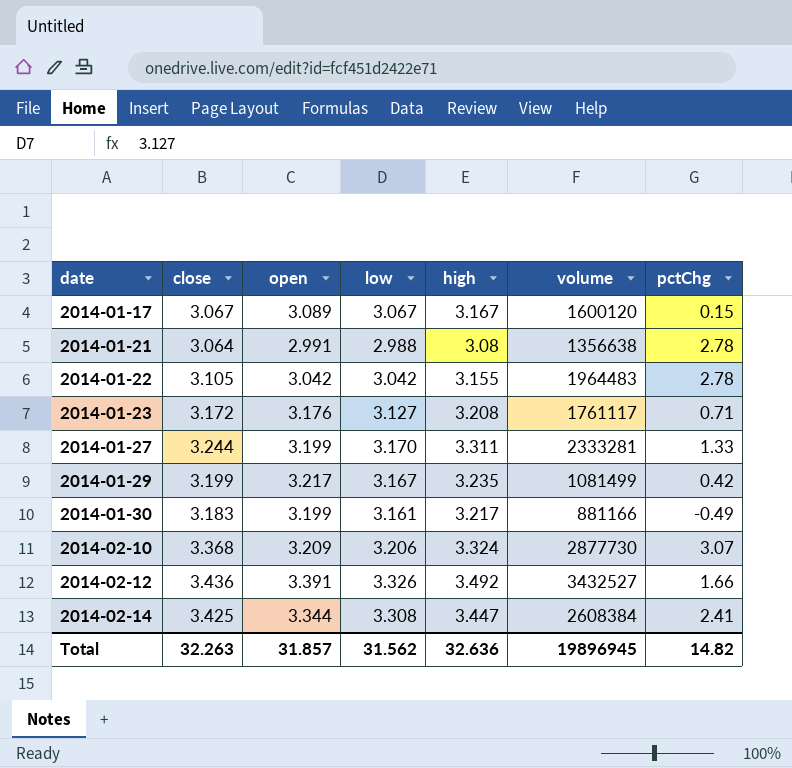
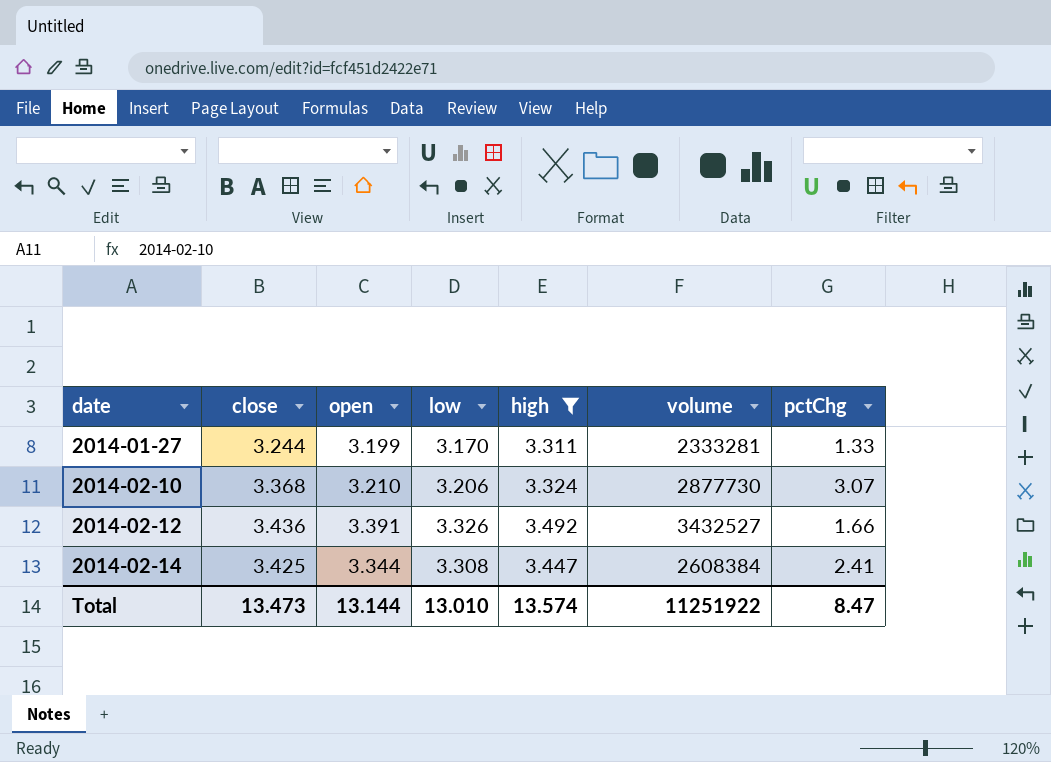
filter: none -> high >= 3.311
2014-02-10 | open: 3.209 -> 3.210
Total | close: 32.263 -> 13.473
Total | open: 31.857 -> 13.144
Total | low: 31.562 -> 13.010
Total | high: 32.636 -> 13.574
Total | volume: 19896945 -> 11251922
Total | pctChg: 14.82 -> 8.47

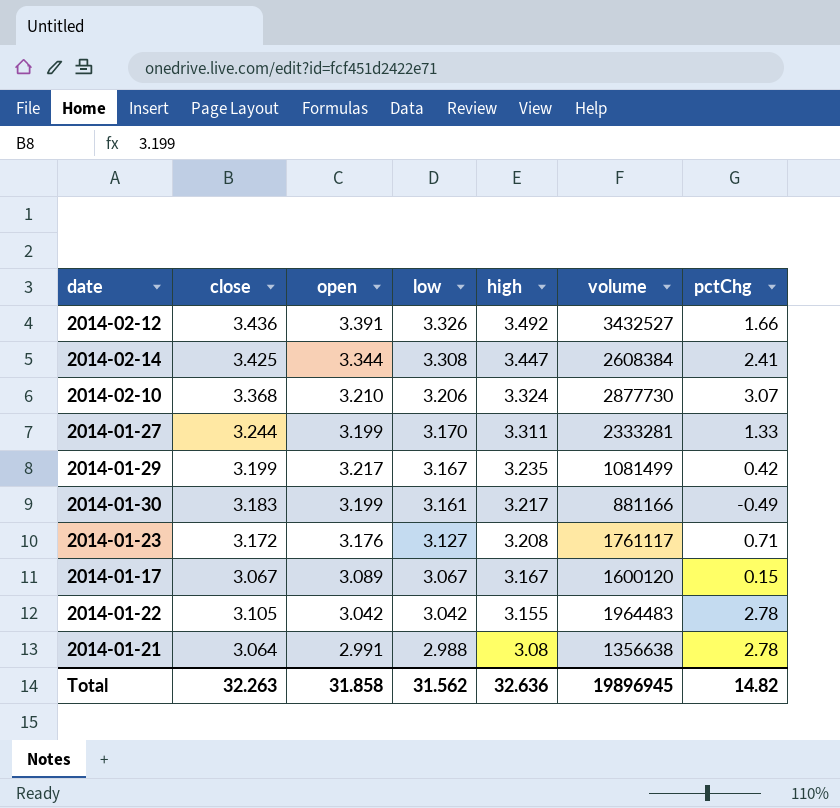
filter: high >= 3.311 -> none
row order: date ascending -> low descending
Total | close: 13.473 -> 32.263
Total | open: 13.144 -> 31.858
Total | low: 13.010 -> 31.562
Total | high: 13.574 -> 32.636
Total | volume: 11251922 -> 19896945
Total | pctChg: 8.47 -> 14.82

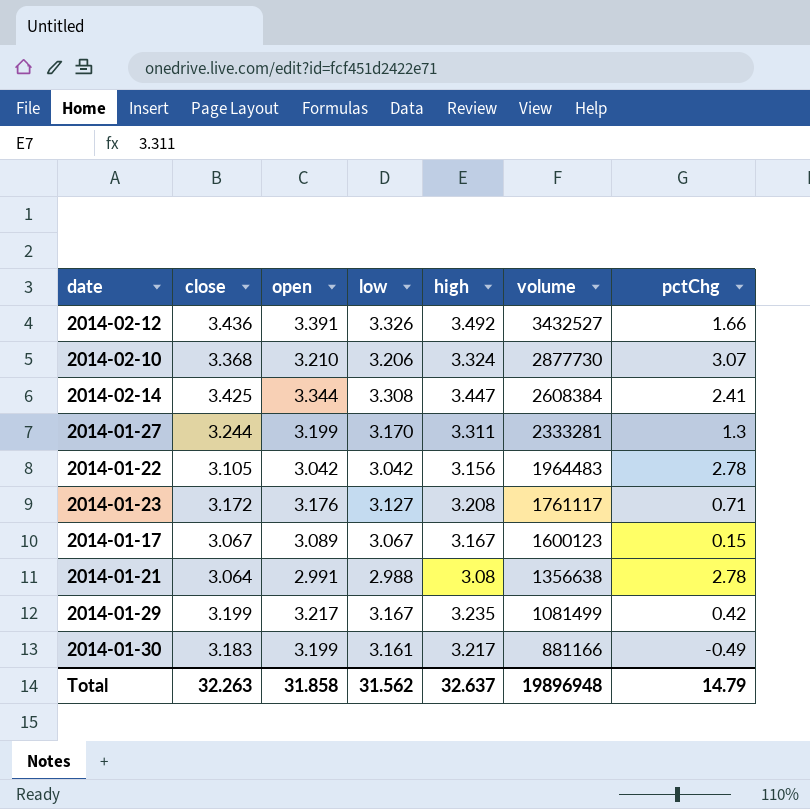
row order: low descending -> volume descending
2014-01-27 | pctChg: 1.33 -> 1.3
2014-01-22 | high: 3.155 -> 3.156
2014-01-17 | volume: 1600120 -> 1600123
Total | high: 32.636 -> 32.637
Total | volume: 19896945 -> 19896948
Total | pctChg: 14.82 -> 14.79

